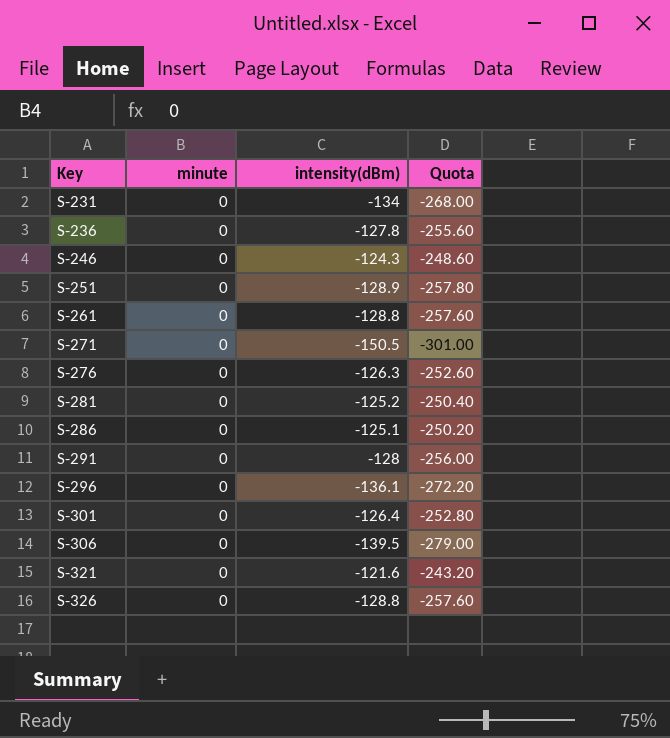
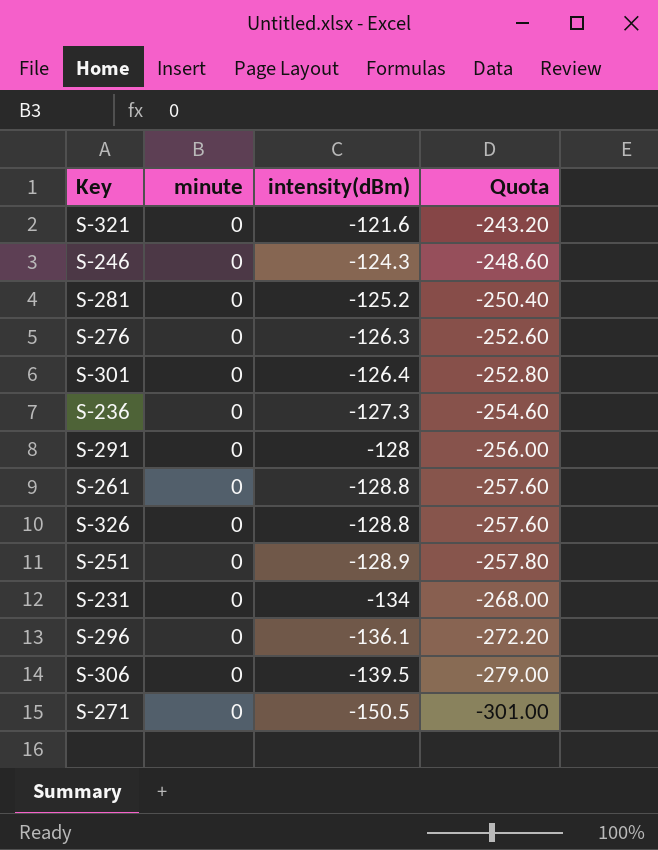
row order: Key ascending -> intensity(dBm) descending
row S-286: 0 | -125.1 | -250.20 -> none
S-236 | intensity(dBm): -127.8 -> -127.3
S-236 | Quota: -255.60 -> -254.60

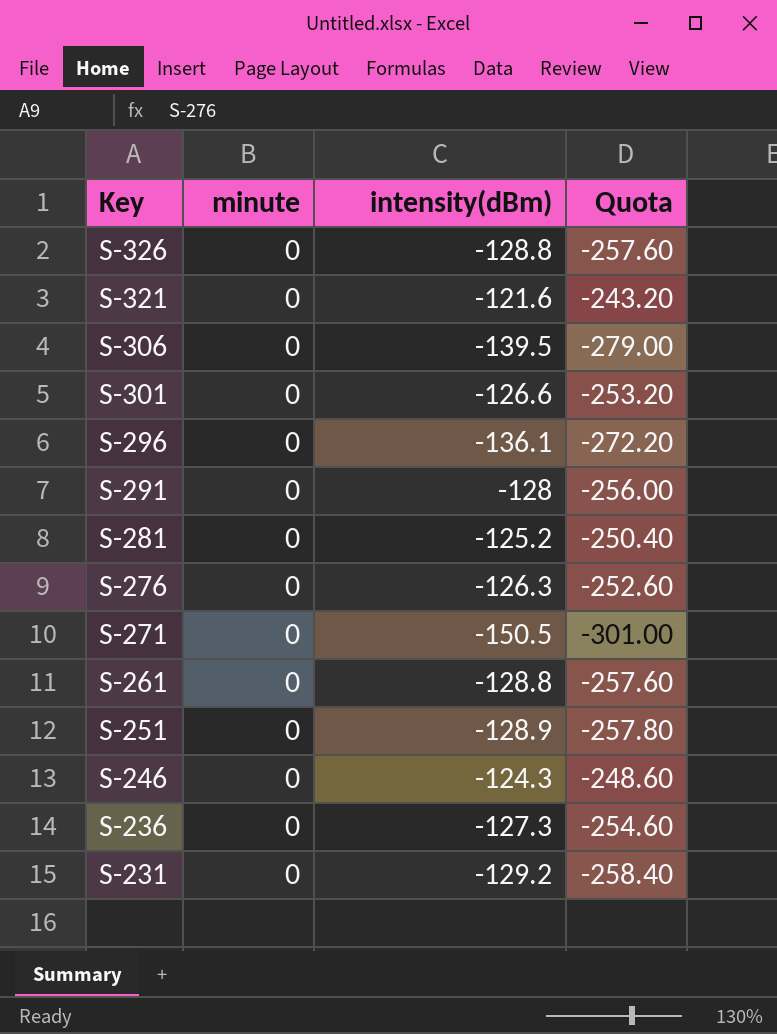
row order: intensity(dBm) descending -> Key descending
S-301 | intensity(dBm): -126.4 -> -126.6
S-301 | Quota: -252.80 -> -253.20
S-231 | intensity(dBm): -134 -> -129.2
S-231 | Quota: -268.00 -> -258.40

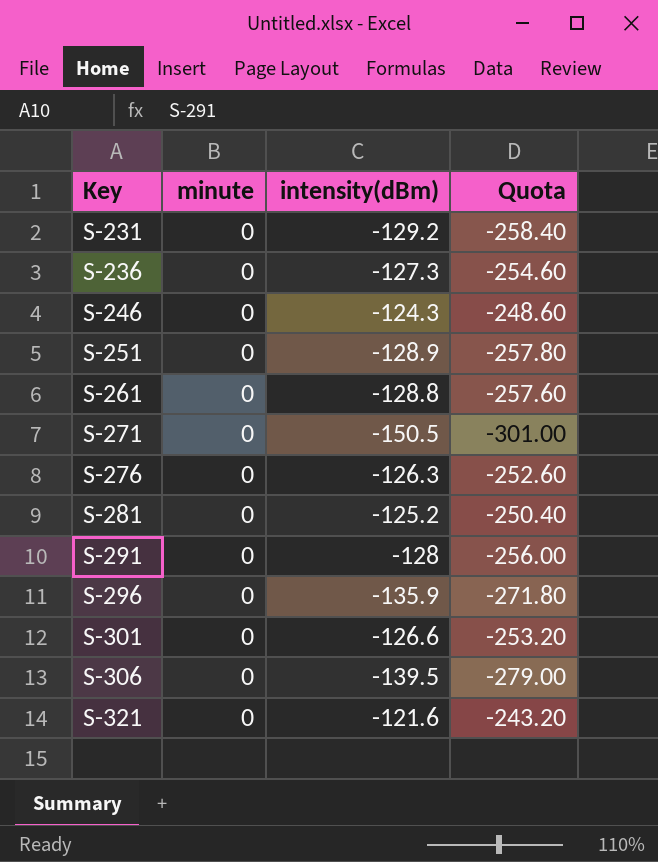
row order: Key descending -> Key ascending
row S-326: 0 | -128.8 | -257.60 -> none
S-296 | intensity(dBm): -136.1 -> -135.9
S-296 | Quota: -272.20 -> -271.80

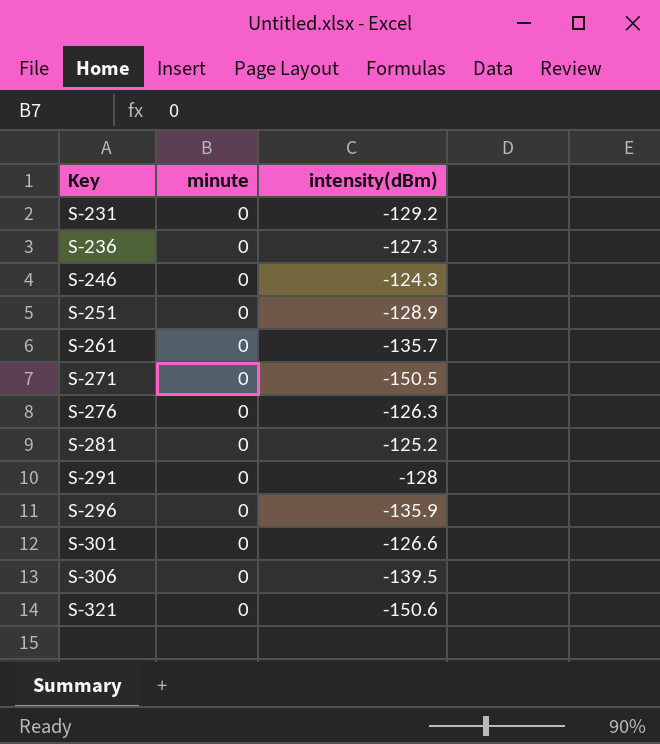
column Quota | formula: [intensity(dBm)] * 2 -> none
S-261 | intensity(dBm): -128.8 -> -135.7
S-321 | intensity(dBm): -121.6 -> -150.6

